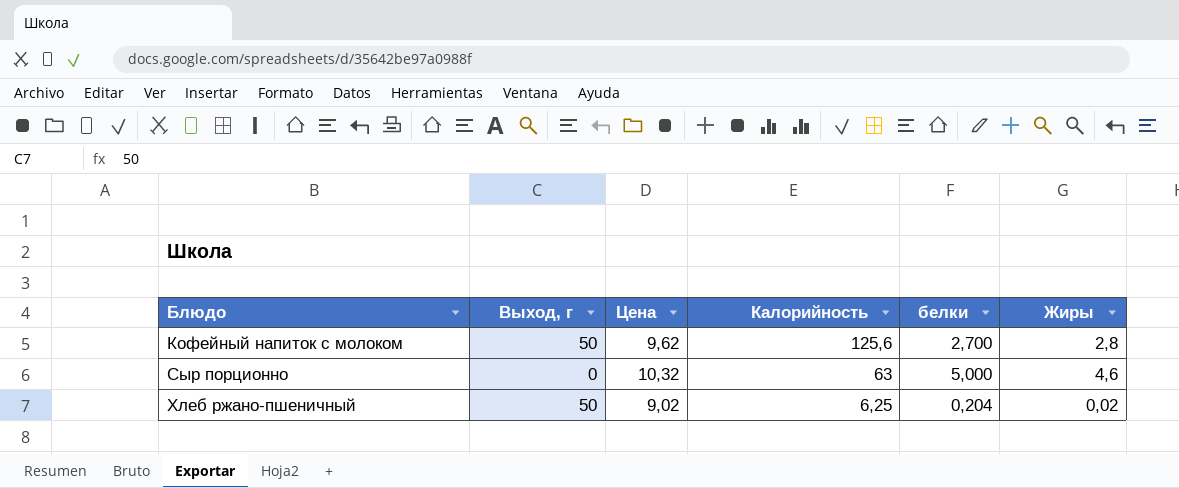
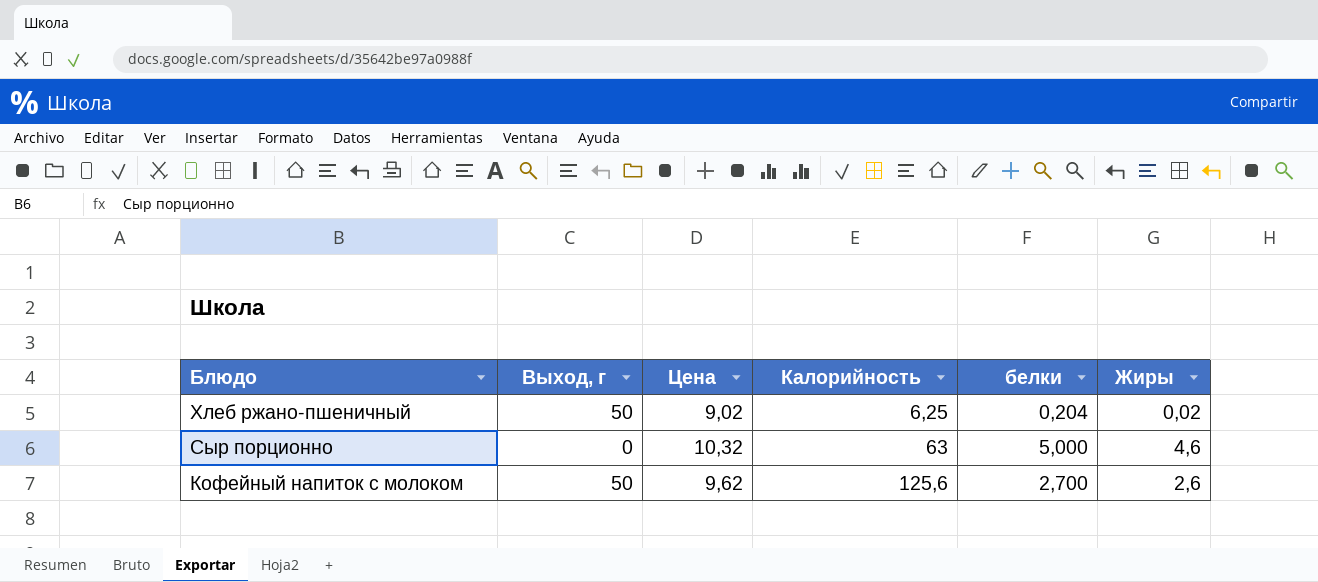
row order: Блюдо ascending -> Блюдо descending
Кофейный напиток с молоком | Жиры: 2,8 -> 2,6

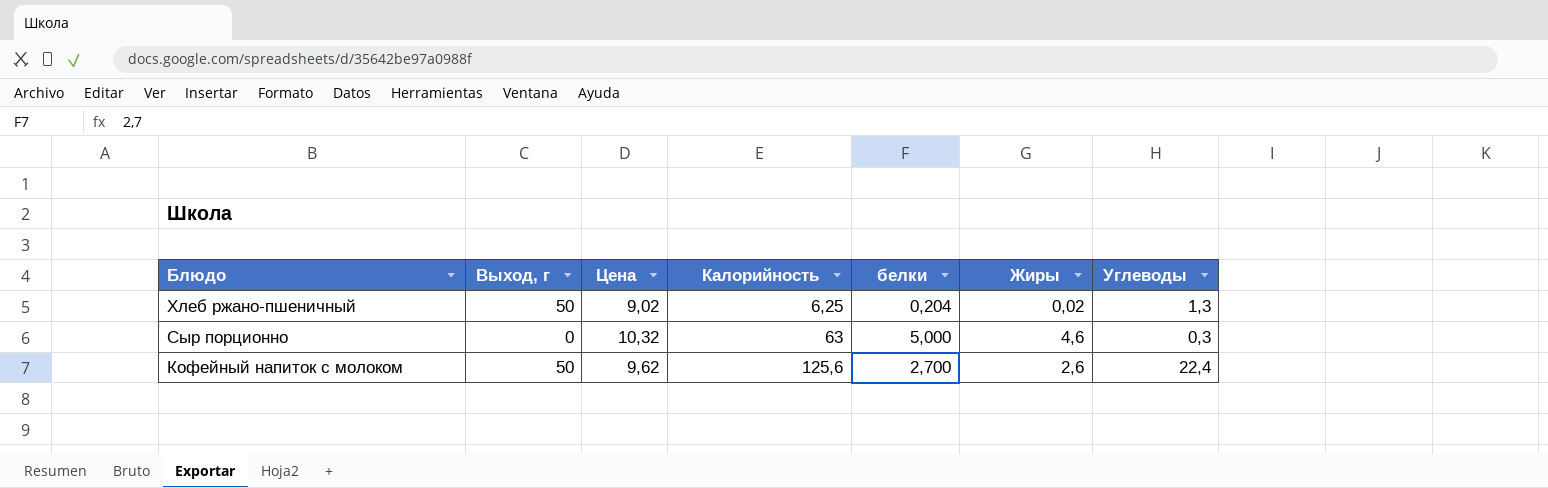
column Углеводы | position: none -> 7

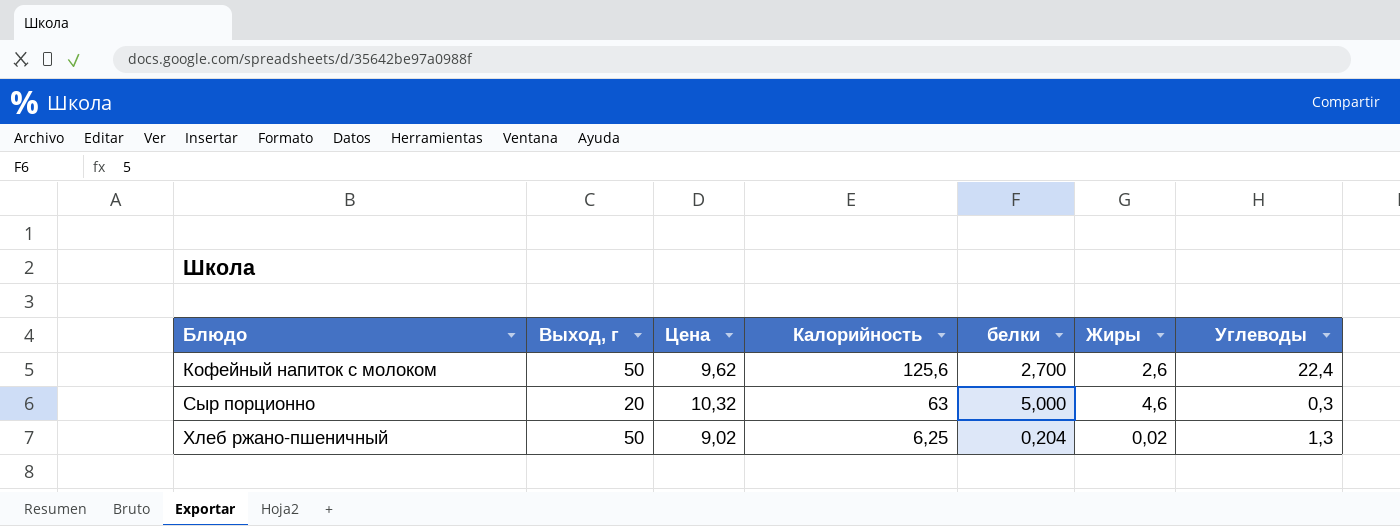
row order: Блюдо descending -> Блюдо ascending
Сыр порционно | Выход, г: 0 -> 20

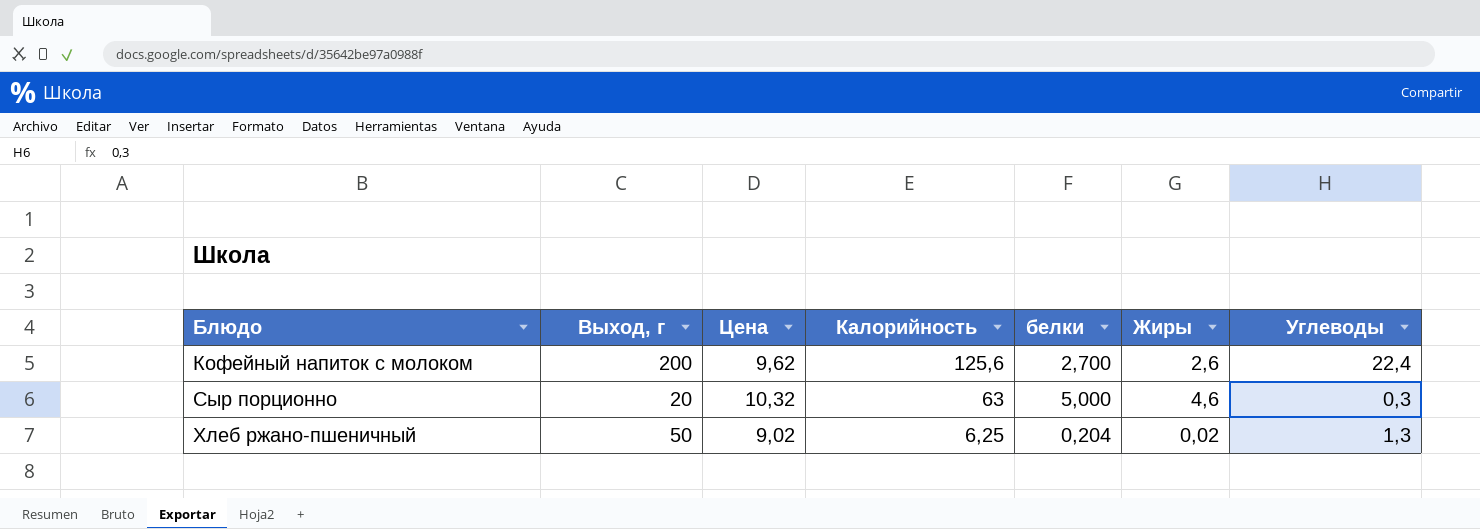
Кофейный напиток с молоком | Выход, г: 50 -> 200

